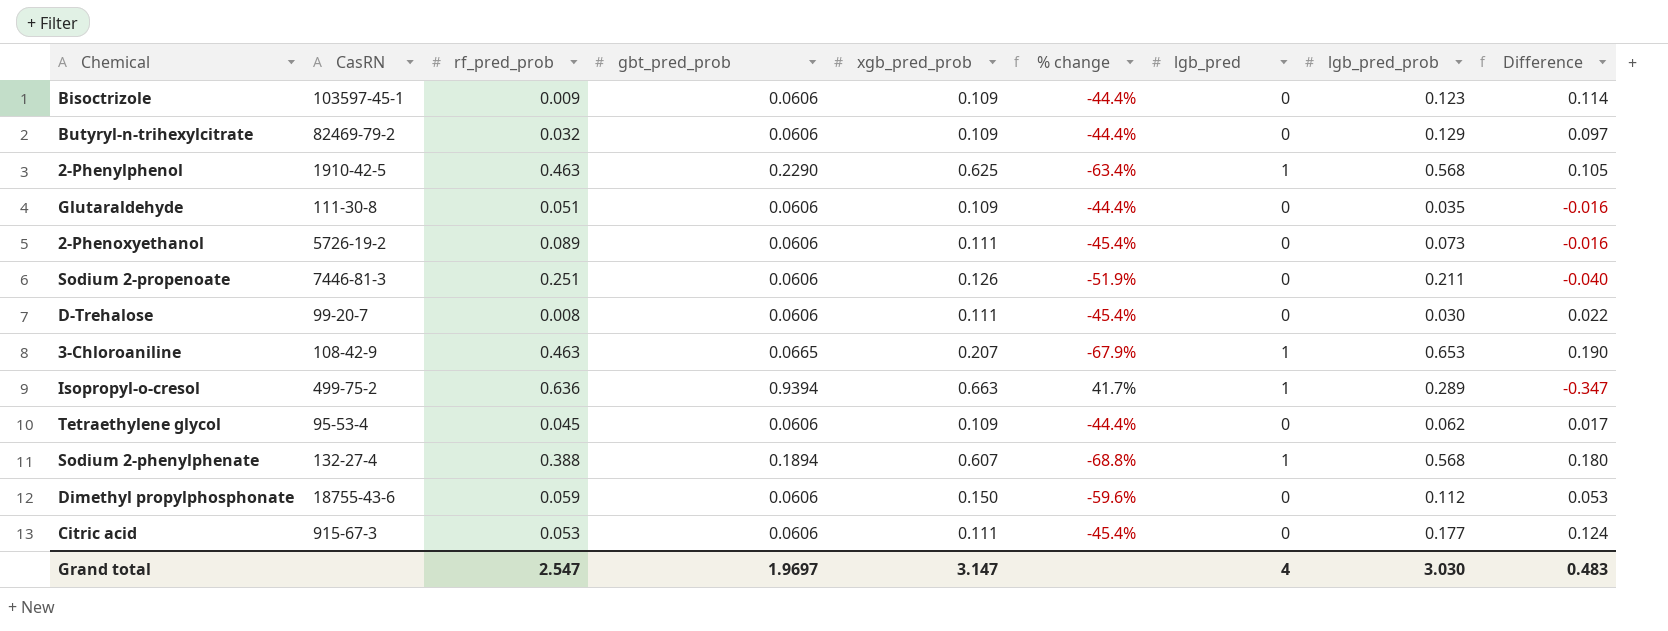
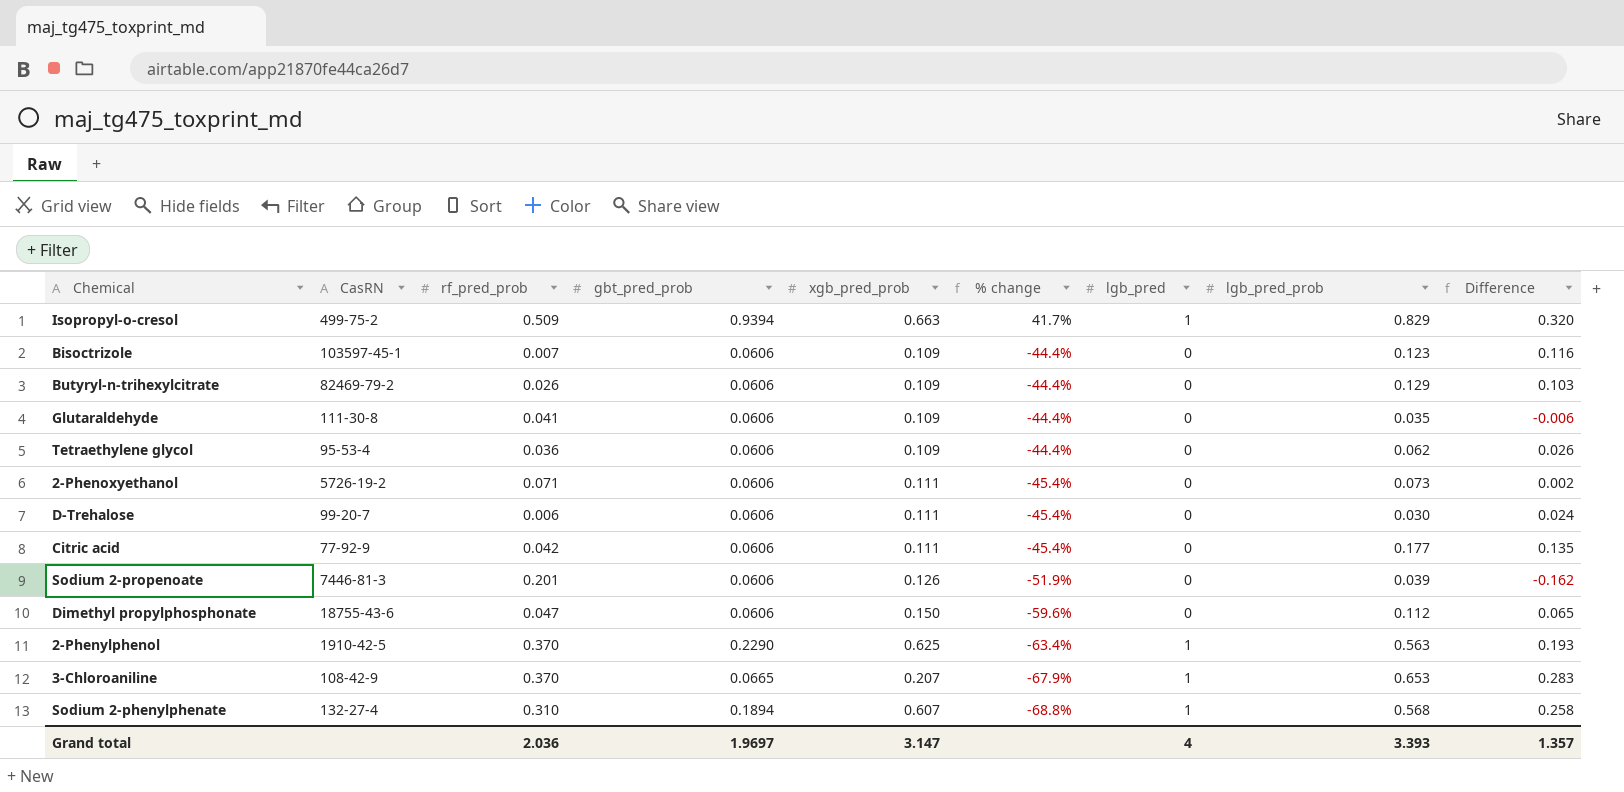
row order: none -> % change descending
Isopropyl-o-cresol | rf_pred_prob: 0.636 -> 0.509
Isopropyl-o-cresol | lgb_pred_prob: 0.289 -> 0.829
Isopropyl-o-cresol | Difference: -0.347 -> 0.320
Bisoctrizole | rf_pred_prob: 0.009 -> 0.007
Bisoctrizole | Difference: 0.114 -> 0.116
Butyryl-n-trihexylcitrate | rf_pred_prob: 0.032 -> 0.026
Butyryl-n-trihexylcitrate | Difference: 0.097 -> 0.103
Glutaraldehyde | rf_pred_prob: 0.051 -> 0.041
Glutaraldehyde | Difference: -0.016 -> -0.006
Tetraethylene glycol | rf_pred_prob: 0.045 -> 0.036
Tetraethylene glycol | Difference: 0.017 -> 0.026
2-Phenoxyethanol | rf_pred_prob: 0.089 -> 0.071
2-Phenoxyethanol | Difference: -0.016 -> 0.002
D-Trehalose | rf_pred_prob: 0.008 -> 0.006
D-Trehalose | Difference: 0.022 -> 0.024
Citric acid | CasRN: 915-67-3 -> 77-92-9
Citric acid | rf_pred_prob: 0.053 -> 0.042
Citric acid | Difference: 0.124 -> 0.135
Sodium 2-propenoate | rf_pred_prob: 0.251 -> 0.201
Sodium 2-propenoate | lgb_pred_prob: 0.211 -> 0.039
Sodium 2-propenoate | Difference: -0.040 -> -0.162
Dimethyl propylphosphonate | rf_pred_prob: 0.059 -> 0.047
Dimethyl propylphosphonate | Difference: 0.053 -> 0.065
2-Phenylphenol | rf_pred_prob: 0.463 -> 0.370
2-Phenylphenol | lgb_pred_prob: 0.568 -> 0.563
2-Phenylphenol | Difference: 0.105 -> 0.193
3-Chloroaniline | rf_pred_prob: 0.463 -> 0.370
3-Chloroaniline | Difference: 0.190 -> 0.283
Sodium 2-phenylphenate | rf_pred_prob: 0.388 -> 0.310
Sodium 2-phenylphenate | Difference: 0.180 -> 0.258
Grand total | rf_pred_prob: 2.547 -> 2.036
Grand total | lgb_pred_prob: 3.030 -> 3.393
Grand total | Difference: 0.483 -> 1.357

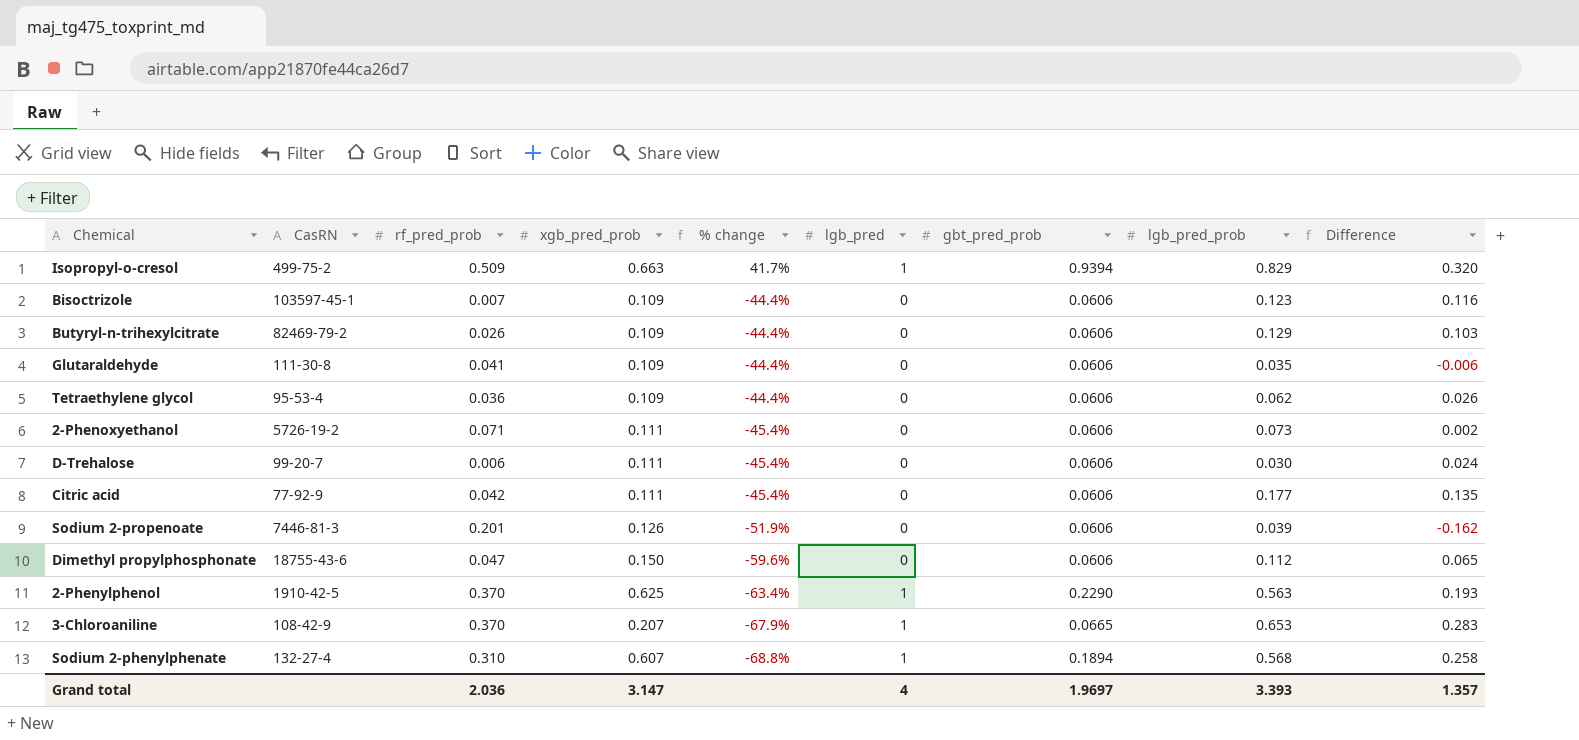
column gbt_pred_prob | position: 4 -> 7

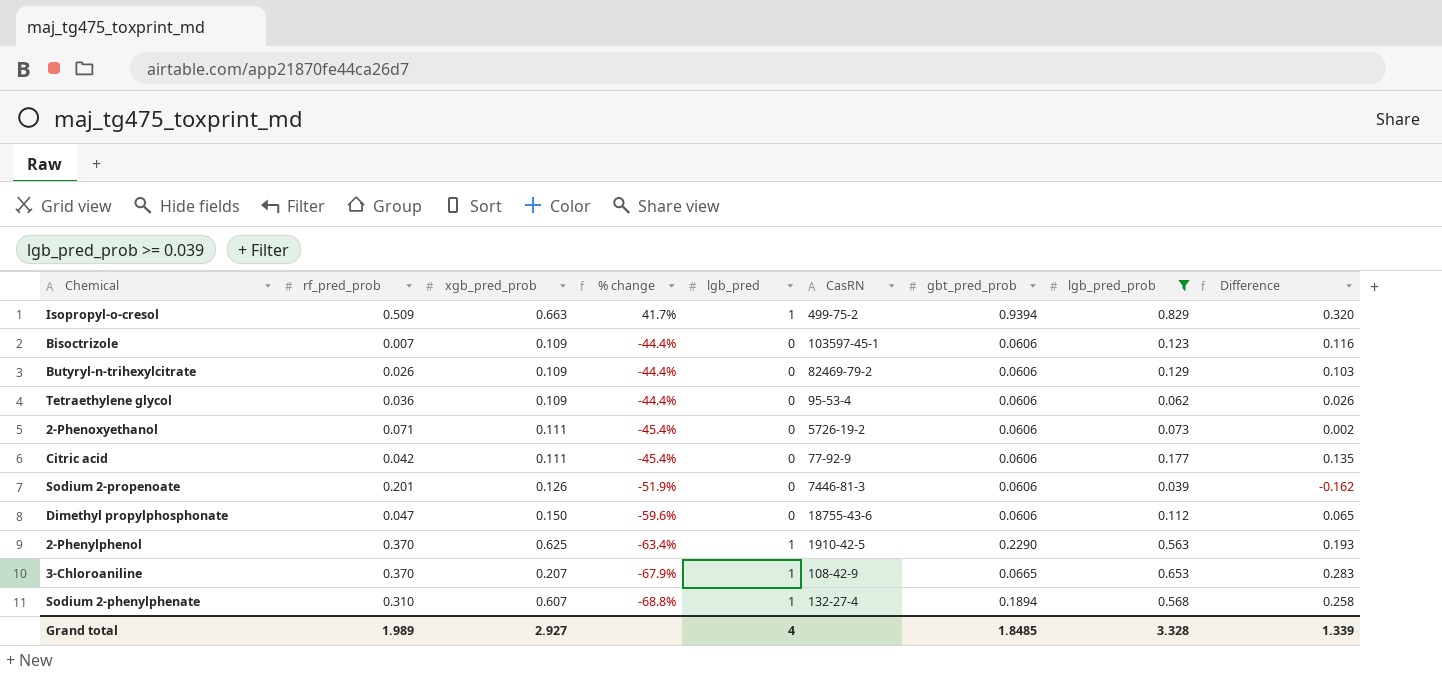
filter: none -> lgb_pred_prob >= 0.039
column CasRN | position: 2 -> 6
Grand total | rf_pred_prob: 2.036 -> 1.989
Grand total | xgb_pred_prob: 3.147 -> 2.927
Grand total | gbt_pred_prob: 1.9697 -> 1.8485
Grand total | lgb_pred_prob: 3.393 -> 3.328
Grand total | Difference: 1.357 -> 1.339

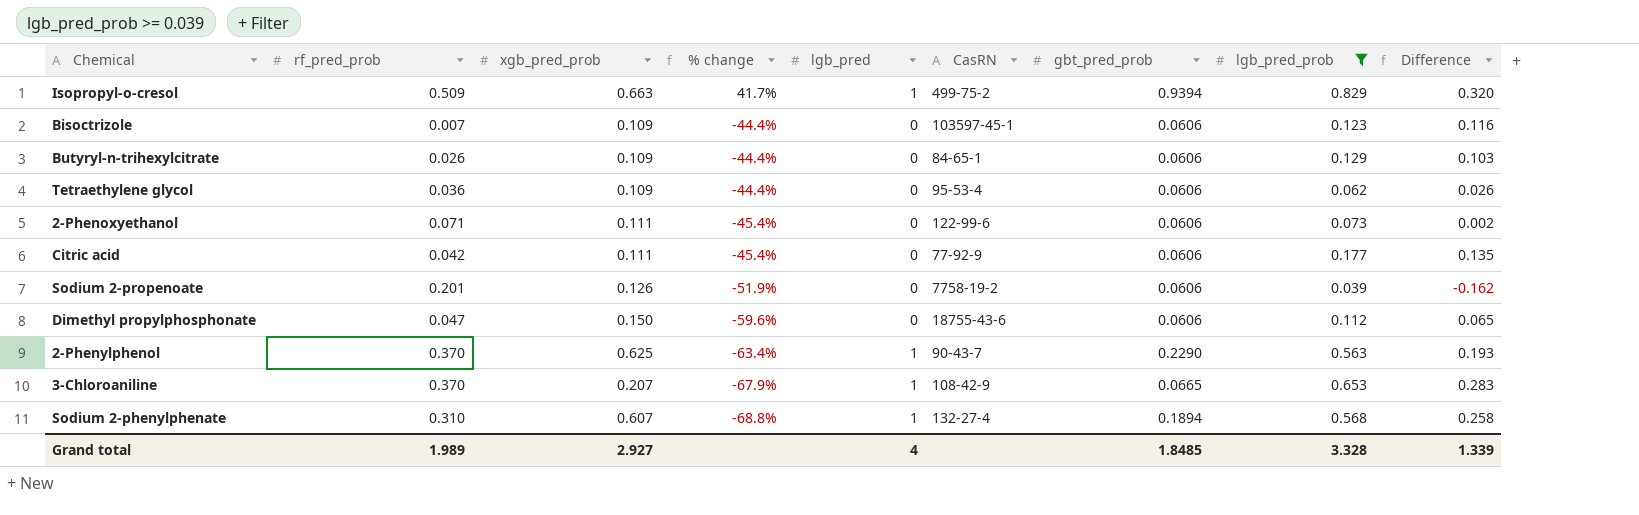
Butyryl-n-trihexylcitrate | CasRN: 82469-79-2 -> 84-65-1
2-Phenoxyethanol | CasRN: 5726-19-2 -> 122-99-6
Sodium 2-propenoate | CasRN: 7446-81-3 -> 7758-19-2
2-Phenylphenol | CasRN: 1910-42-5 -> 90-43-7

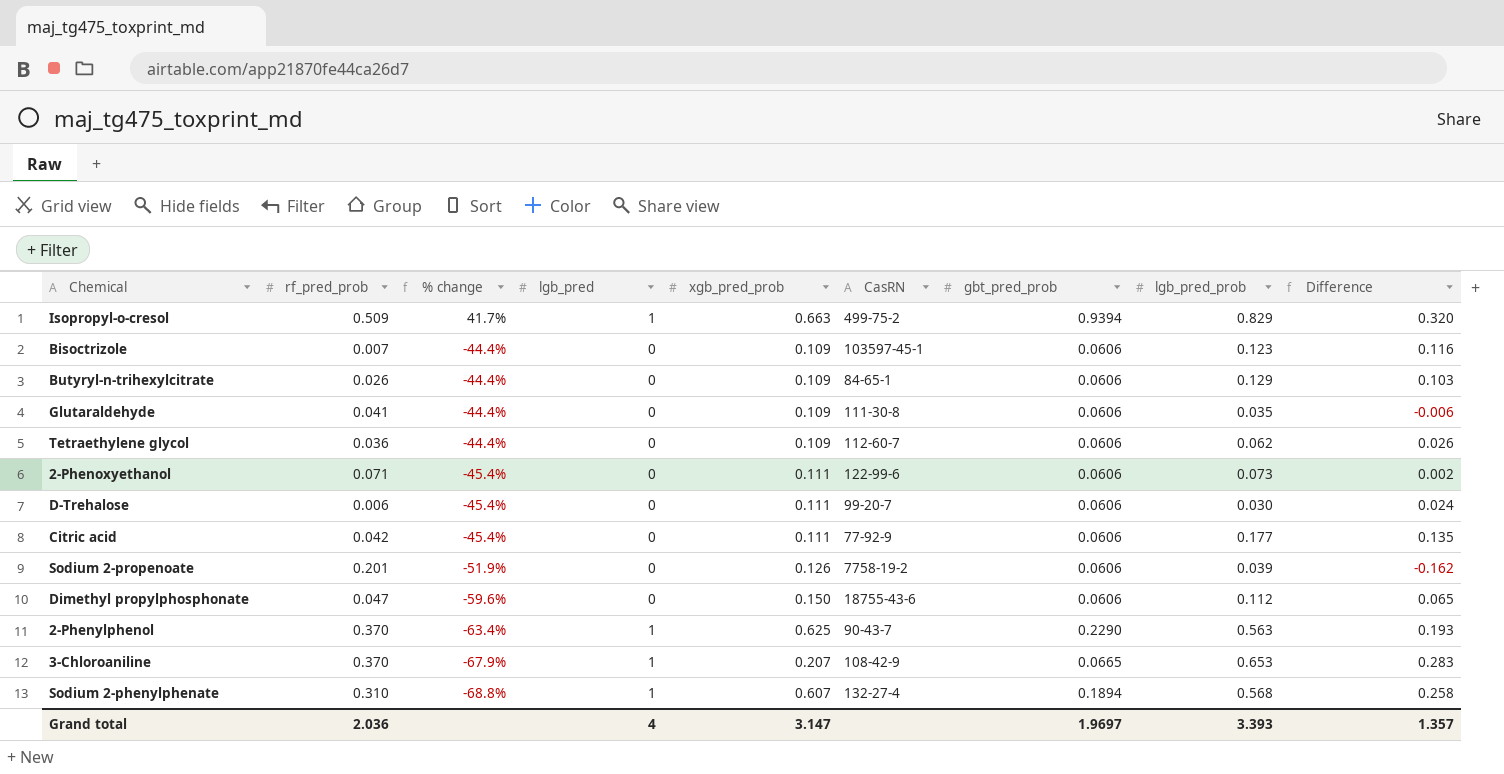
filter: lgb_pred_prob >= 0.039 -> none
column xgb_pred_prob | position: 3 -> 5
Tetraethylene glycol | CasRN: 95-53-4 -> 112-60-7
Grand total | rf_pred_prob: 1.989 -> 2.036
Grand total | xgb_pred_prob: 2.927 -> 3.147
Grand total | gbt_pred_prob: 1.8485 -> 1.9697
Grand total | lgb_pred_prob: 3.328 -> 3.393
Grand total | Difference: 1.339 -> 1.357

